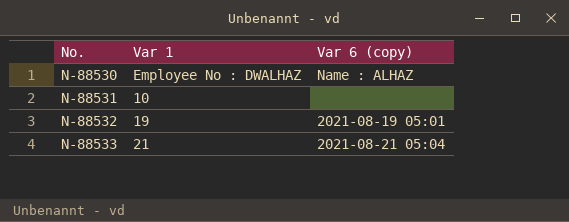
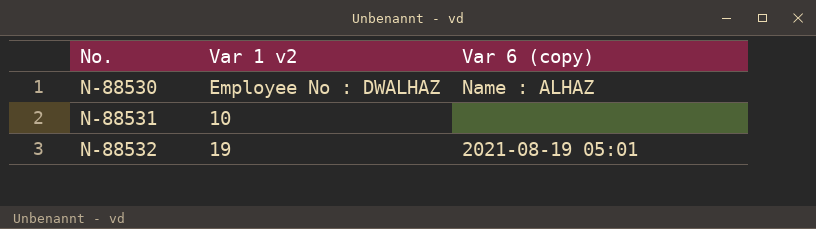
column name: Var 1 -> Var 1 v2
row N-88533: 21 | 2021-08-21 05:04 -> none

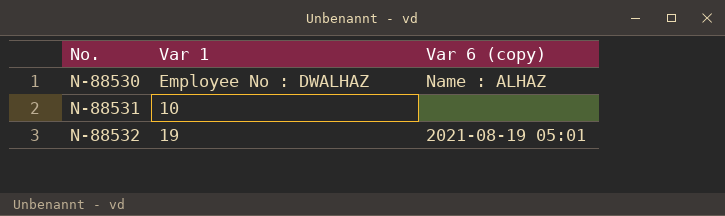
column name: Var 1 v2 -> Var 1

